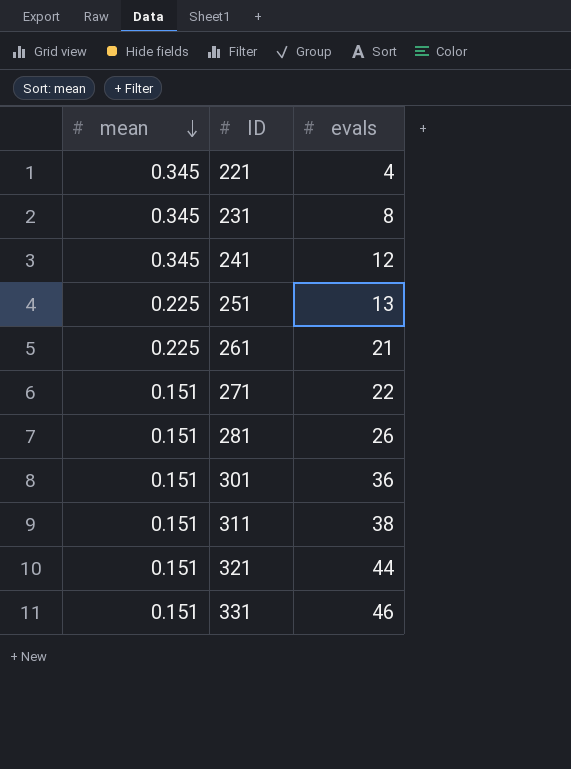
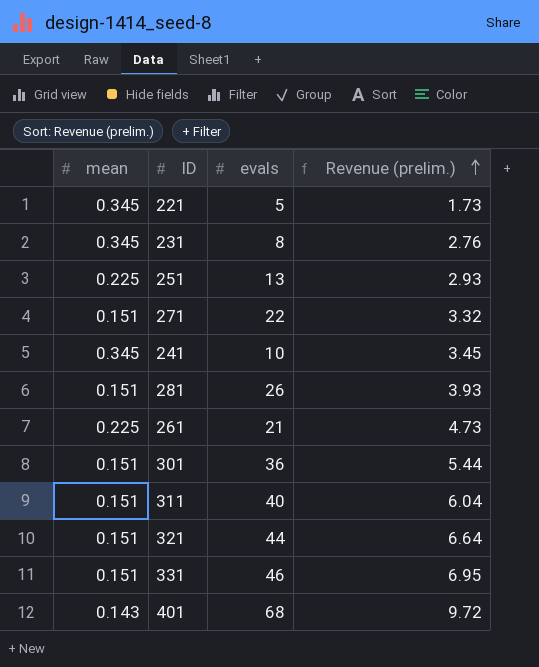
row order: mean descending -> Revenue (prelim.) ascending
column Revenue (prelim.) | formula: none -> [mean] * [evals]
221 | evals: 4 -> 5
241 | evals: 12 -> 10
311 | evals: 38 -> 40
row 401: none -> 0.143 | 68 | 9.72

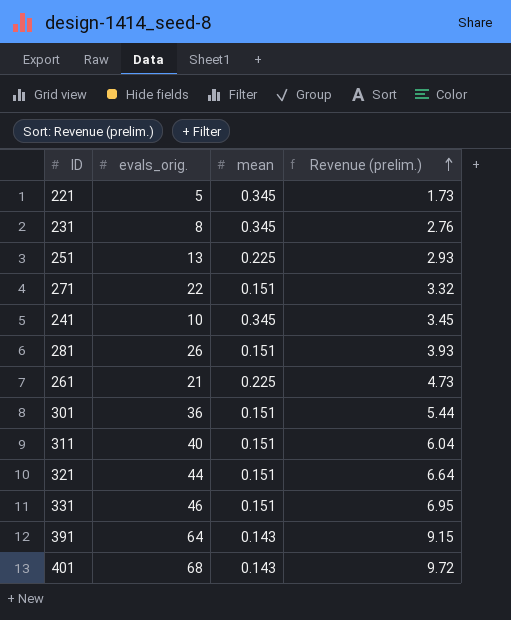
column name: evals -> evals_orig.
column mean | position: 1 -> 3
row 391: none -> 64 | 0.143 | 9.15

